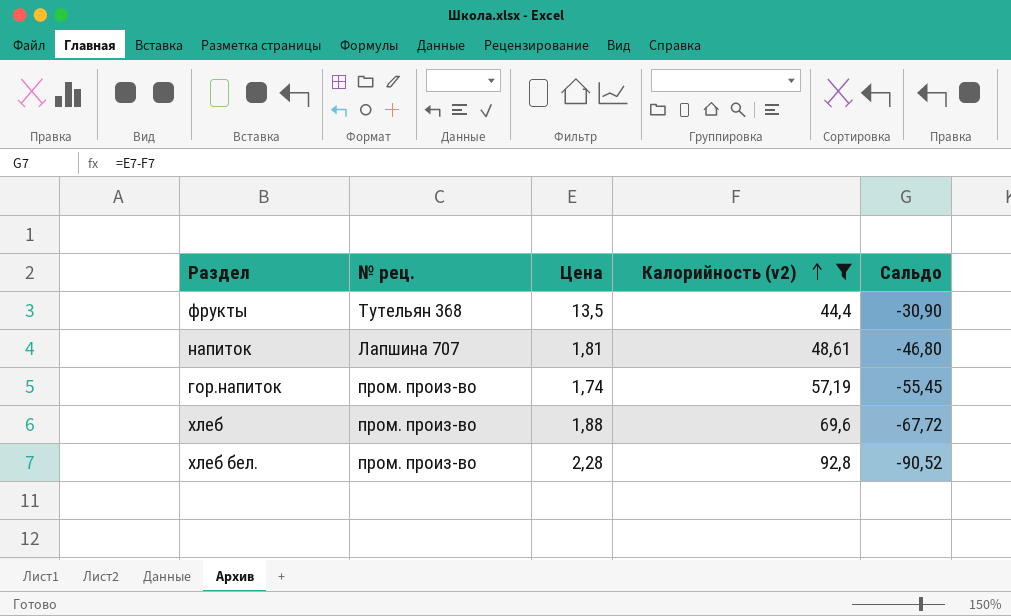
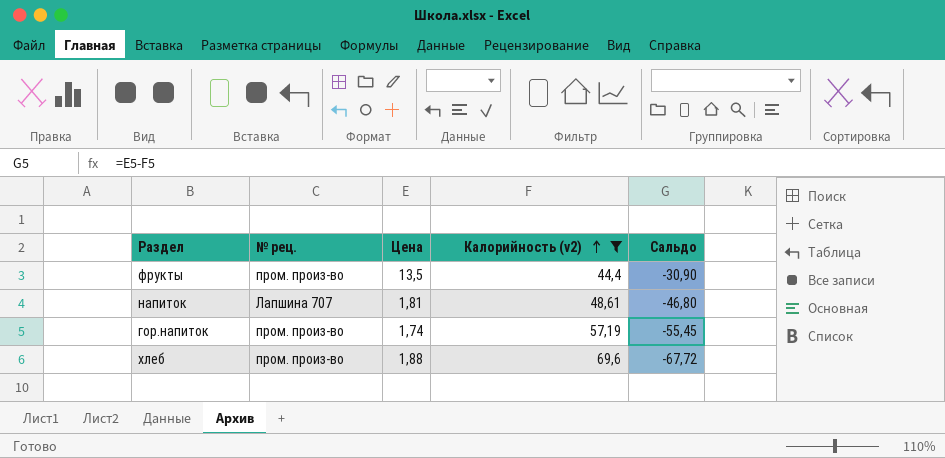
row хлеб бел.: пром. произ-во | 2,28 | 92,8 | -90,52 -> none
фрукты | № рец.: Тутельян 368 -> пром. произ-во

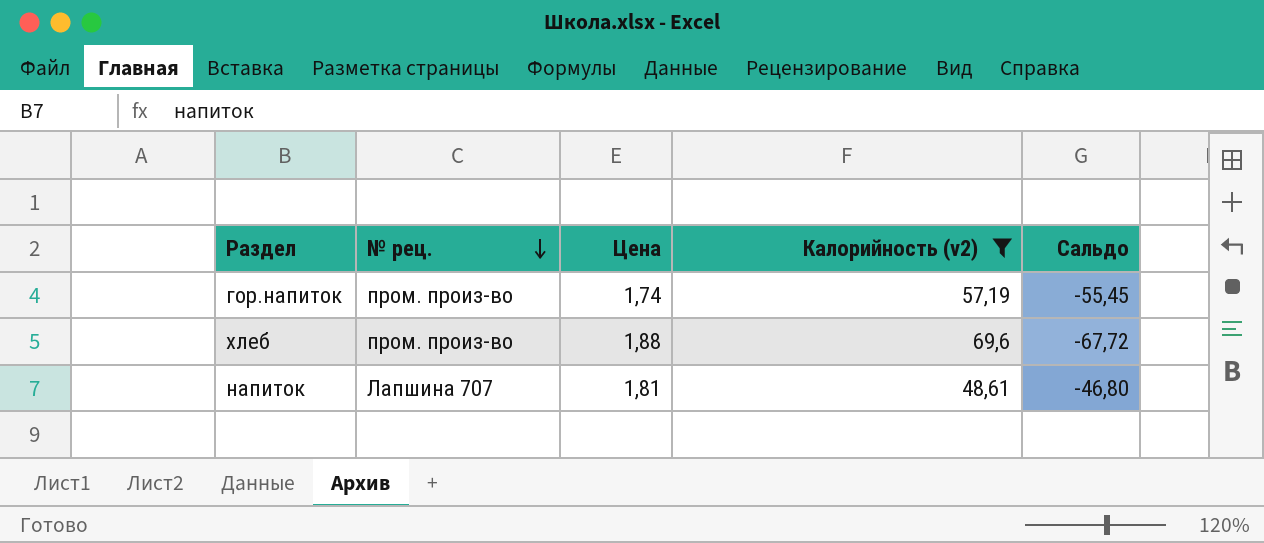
row order: Калорийность (v2) ascending -> № рец. descending
row фрукты: пром. произ-во | 13,5 | 44,4 | -30,90 -> none

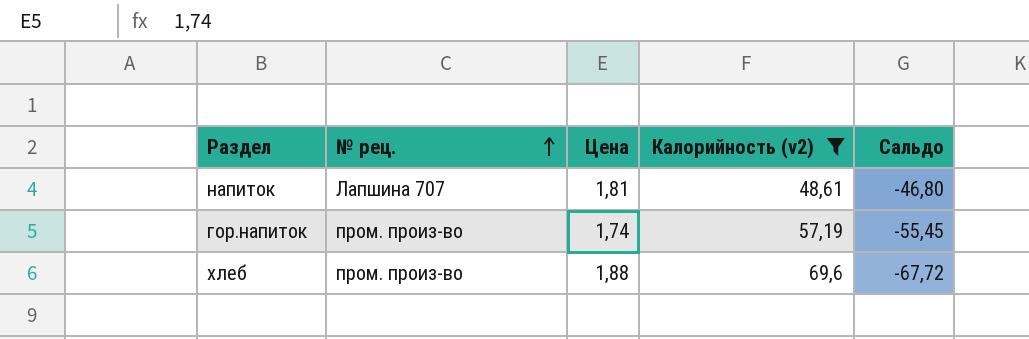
row order: № рец. descending -> № рец. ascending

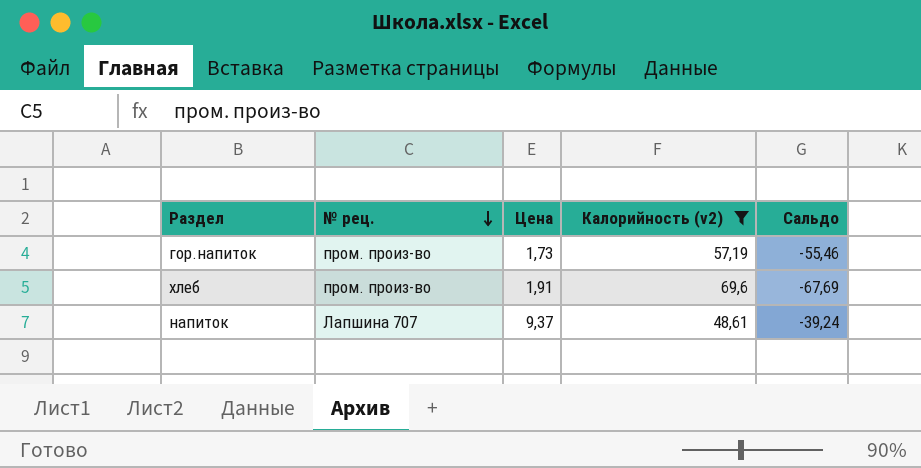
row order: № рец. ascending -> № рец. descending
гор.напиток | Цена: 1,74 -> 1,73
гор.напиток | Сальдо: -55,45 -> -55,46
хлеб | Цена: 1,88 -> 1,91
хлеб | Сальдо: -67,72 -> -67,69
напиток | Цена: 1,81 -> 9,37
напиток | Сальдо: -46,80 -> -39,24

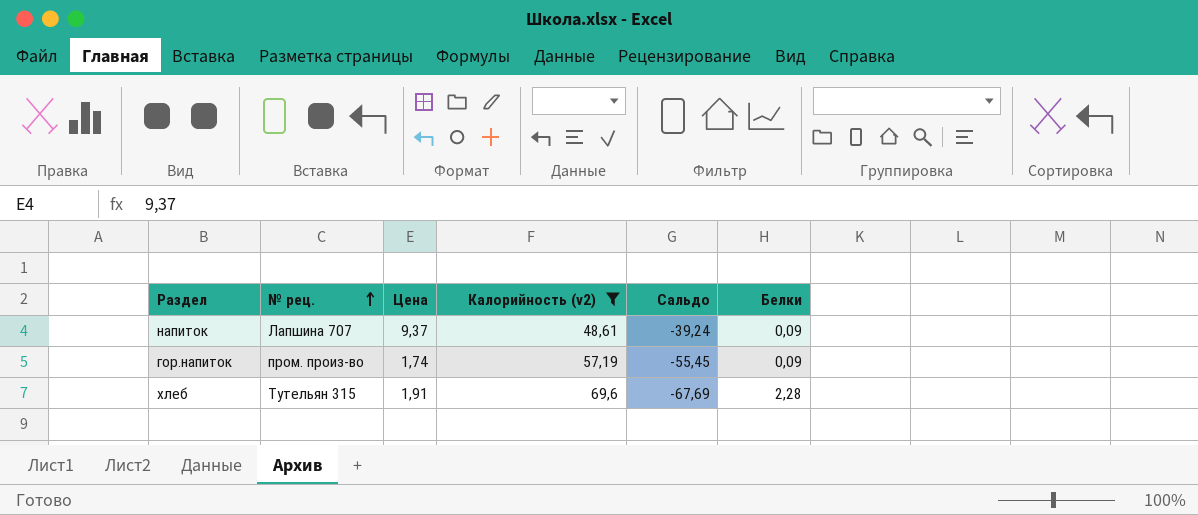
row order: № рец. descending -> № рец. ascending
column Белки | position: none -> 6
гор.напиток | Цена: 1,73 -> 1,74
гор.напиток | Сальдо: -55,46 -> -55,45
хлеб | № рец.: пром. произ-во -> Тутельян 315

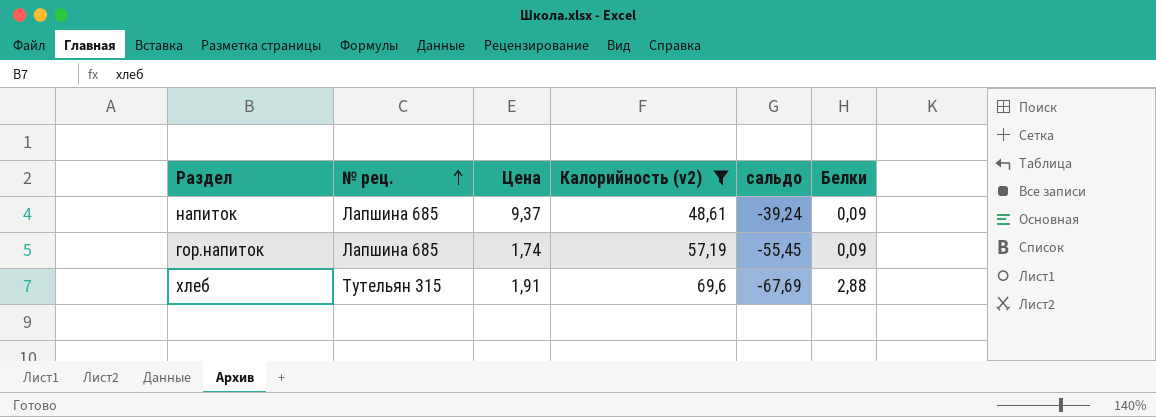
column name: Сальдо -> сальдо
напиток | № рец.: Лапшина 707 -> Лапшина 685
гор.напиток | № рец.: пром. произ-во -> Лапшина 685
хлеб | Белки: 2,28 -> 2,88

